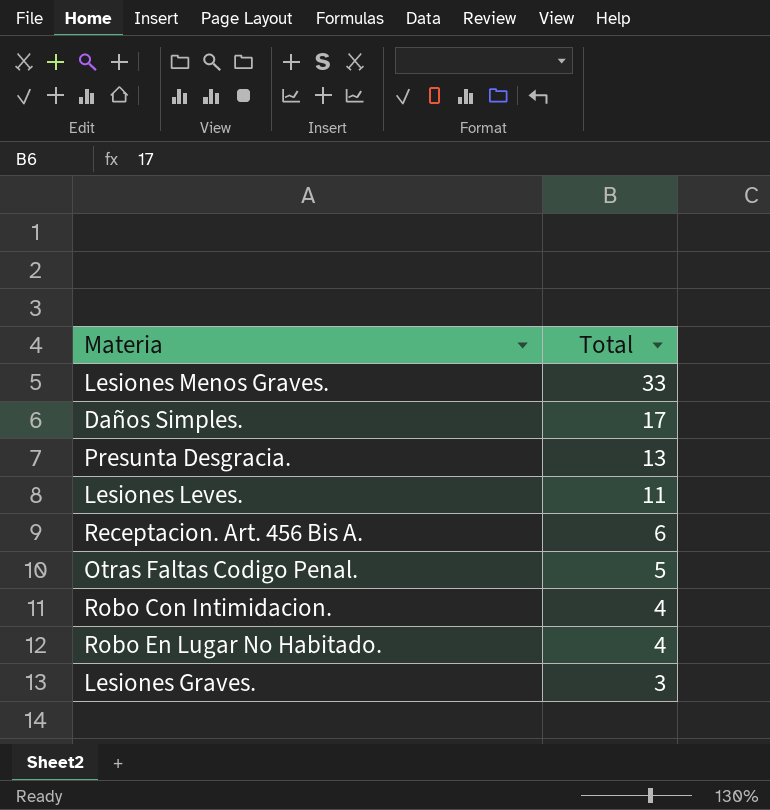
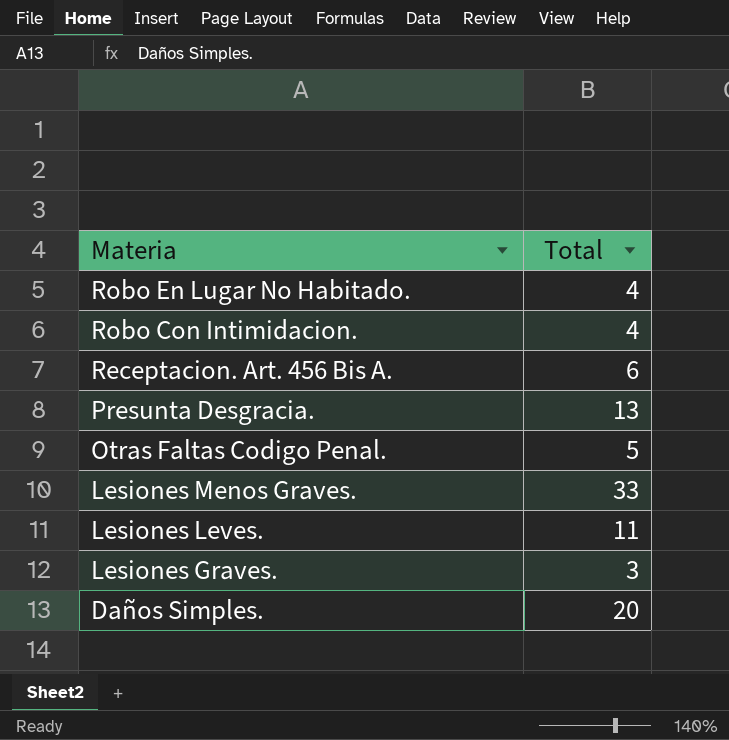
row order: Total descending -> Materia descending
Daños Simples. | Total: 17 -> 20

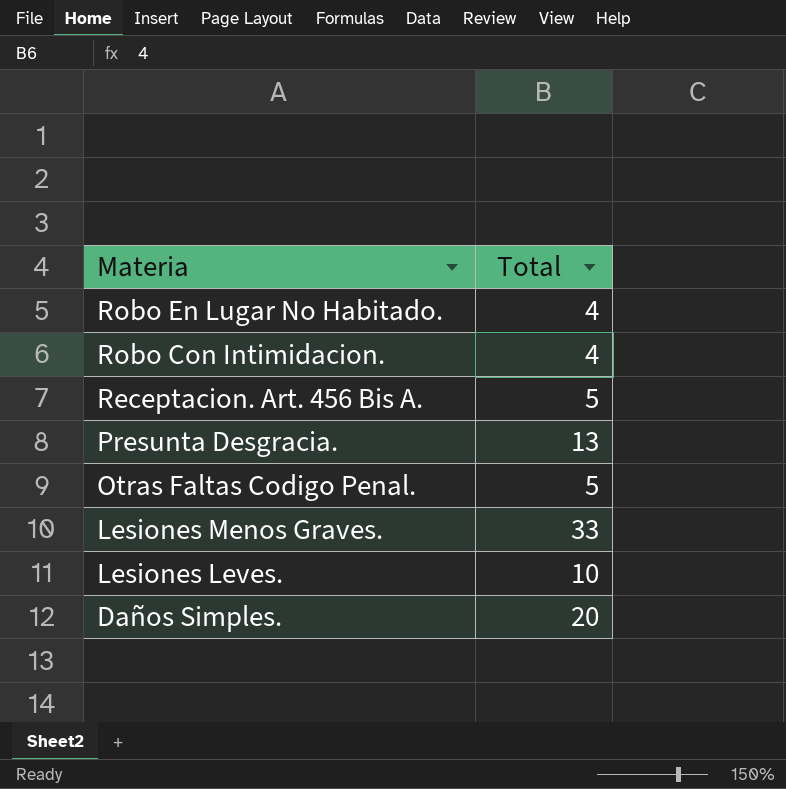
row Lesiones Graves.: 3 -> none
Receptacion. Art. 456 Bis A. | Total: 6 -> 5
Lesiones Leves. | Total: 11 -> 10

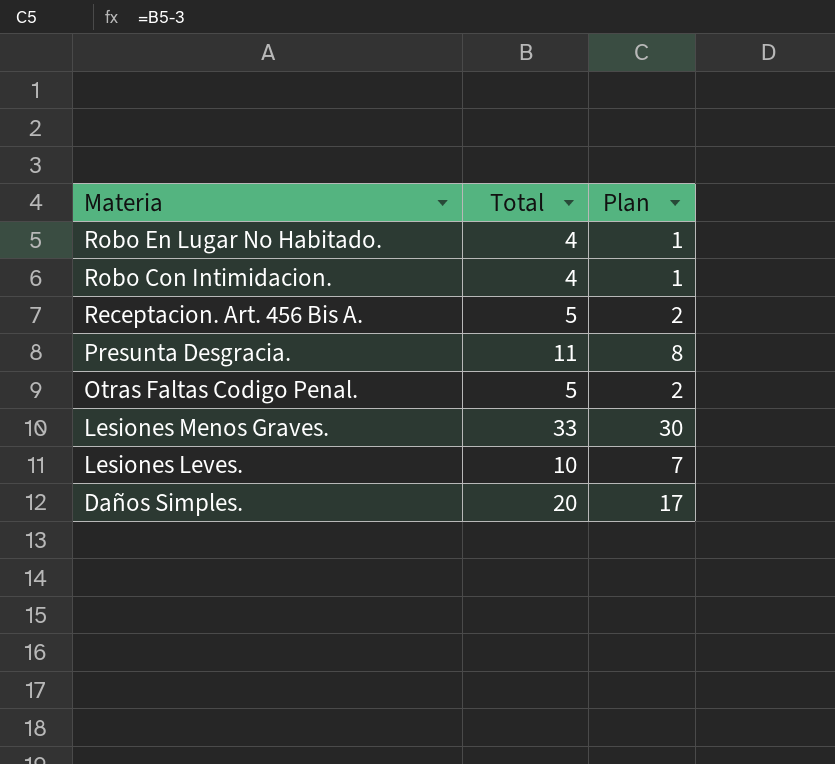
column Plan | formula: none -> [Total] - 3
Presunta Desgracia. | Total: 13 -> 11

